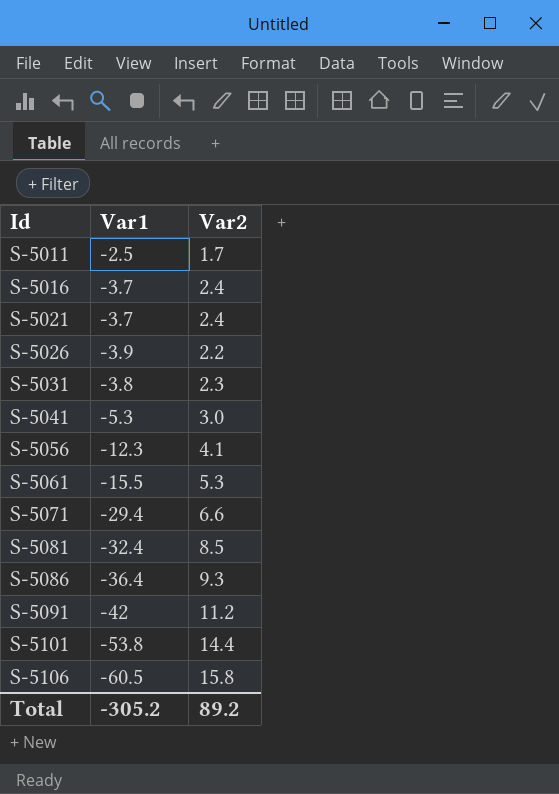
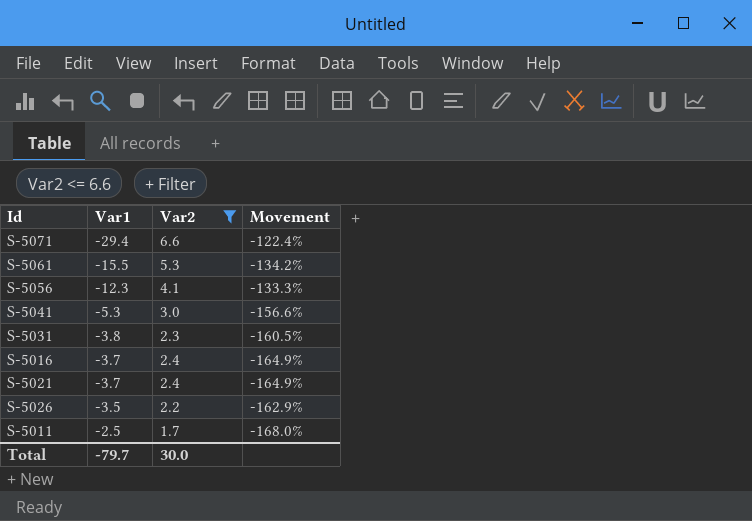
filter: none -> Var2 <= 6.6
row order: Id ascending -> Var1 ascending
column Movement | formula: none -> ([Var2] - [Var1]) / [Var1]
S-5026 | Var1: -3.9 -> -3.5
Total | Var1: -305.2 -> -79.7
Total | Var2: 89.2 -> 30.0

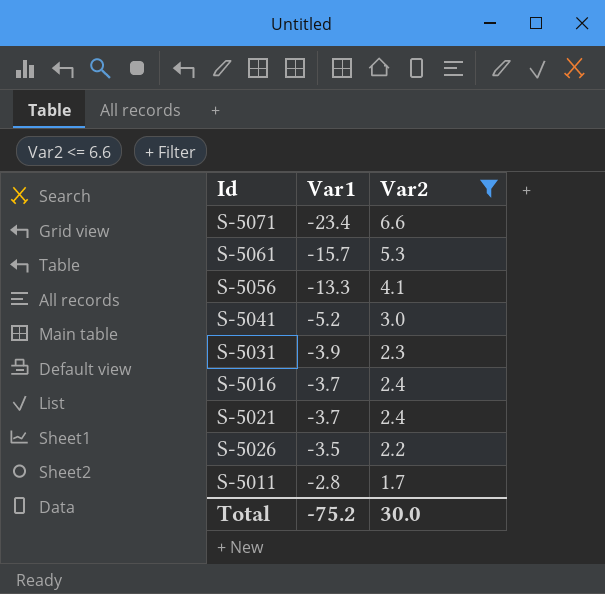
column Movement | formula: ([Var2] - [Var1]) / [Var1] -> none
S-5071 | Var1: -29.4 -> -23.4
S-5061 | Var1: -15.5 -> -15.7
S-5056 | Var1: -12.3 -> -13.3
S-5041 | Var1: -5.3 -> -5.2
S-5031 | Var1: -3.8 -> -3.9
S-5011 | Var1: -2.5 -> -2.8
Total | Var1: -79.7 -> -75.2

